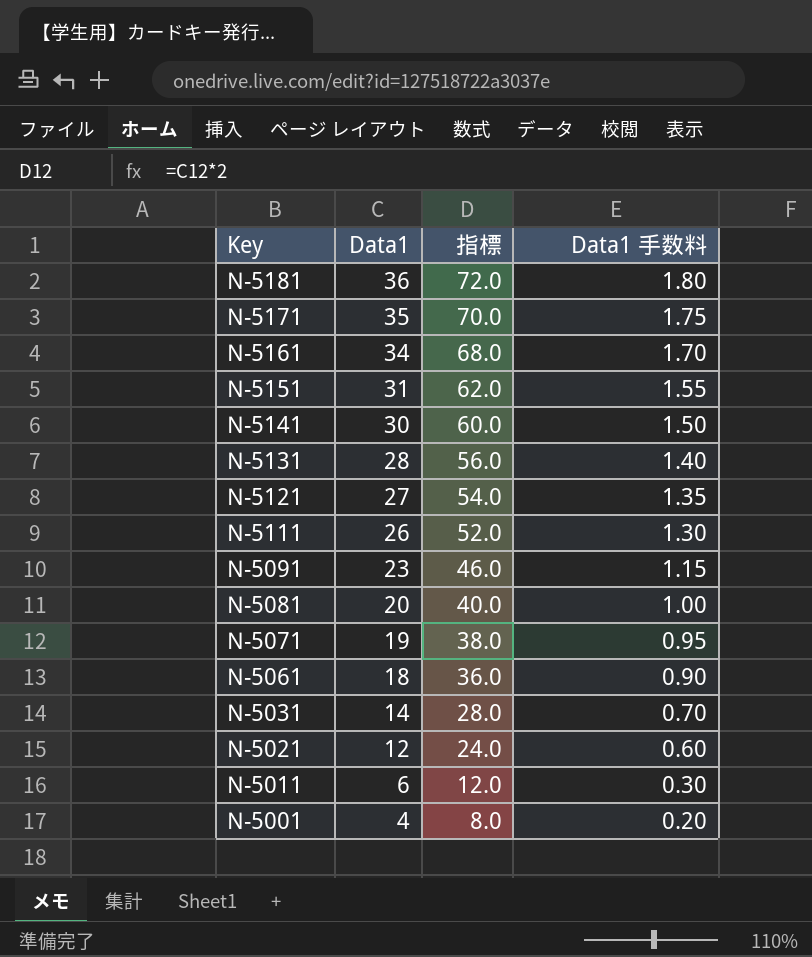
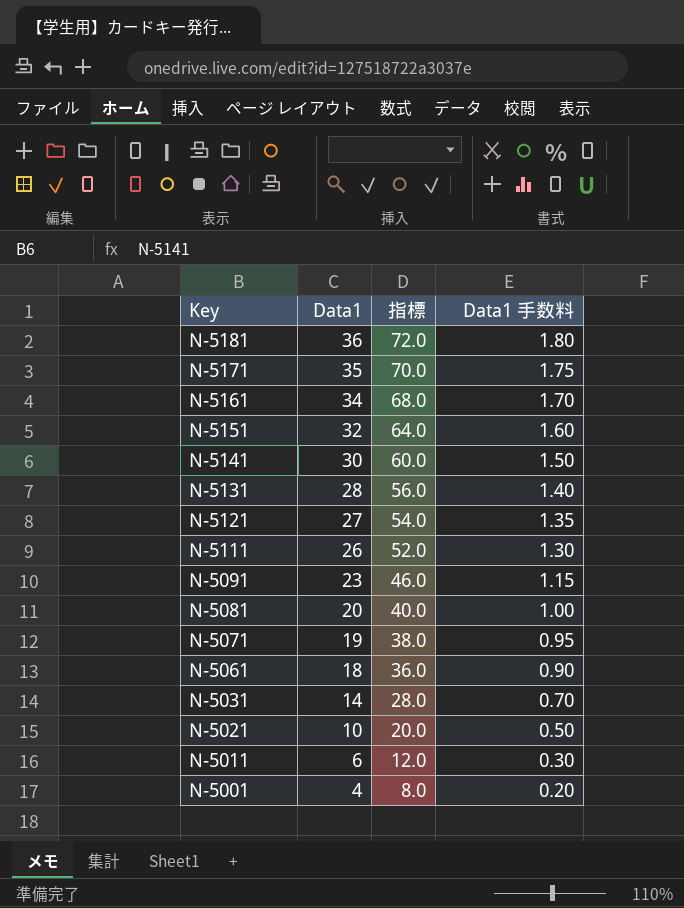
N-5151 | Data1: 31 -> 32
N-5151 | 指標: 62.0 -> 64.0
N-5151 | Data1 手数料: 1.55 -> 1.60
N-5021 | Data1: 12 -> 10
N-5021 | 指標: 24.0 -> 20.0
N-5021 | Data1 手数料: 0.60 -> 0.50

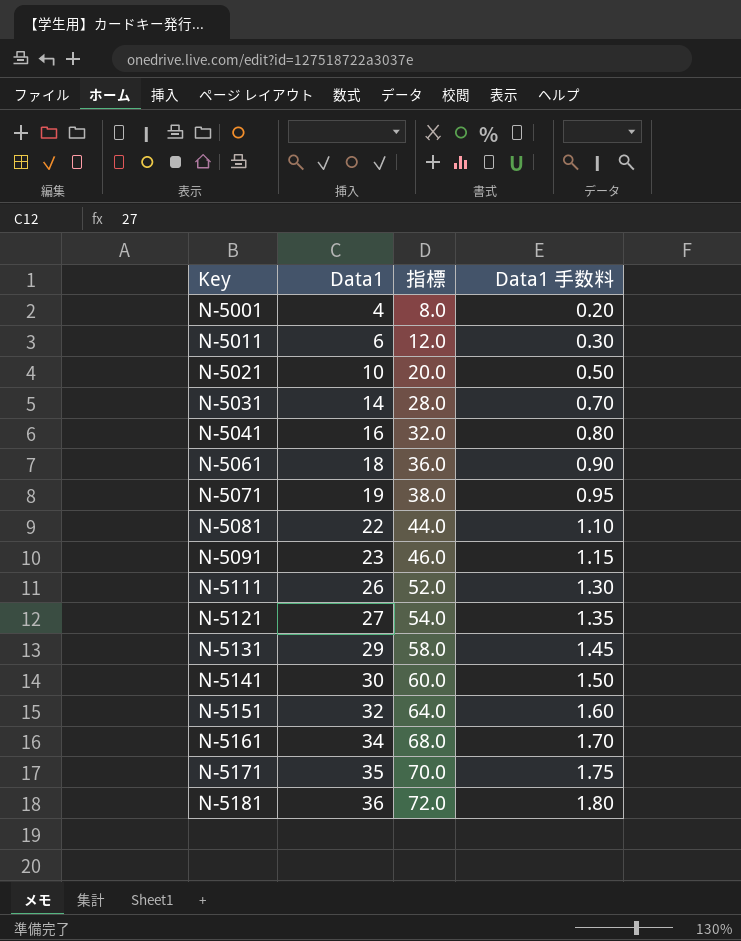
row order: Key descending -> Key ascending
row N-5041: none -> 16 | 32.0 | 0.80
N-5081 | Data1: 20 -> 22
N-5081 | 指標: 40.0 -> 44.0
N-5081 | Data1 手数料: 1.00 -> 1.10
N-5131 | Data1: 28 -> 29
N-5131 | 指標: 56.0 -> 58.0
N-5131 | Data1 手数料: 1.40 -> 1.45

